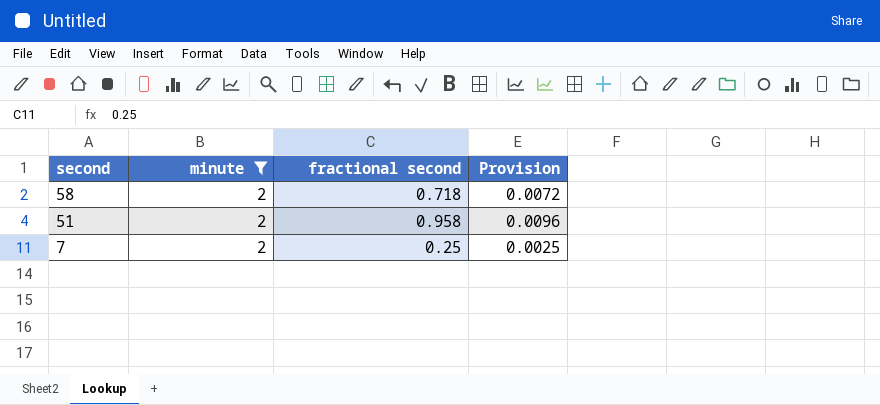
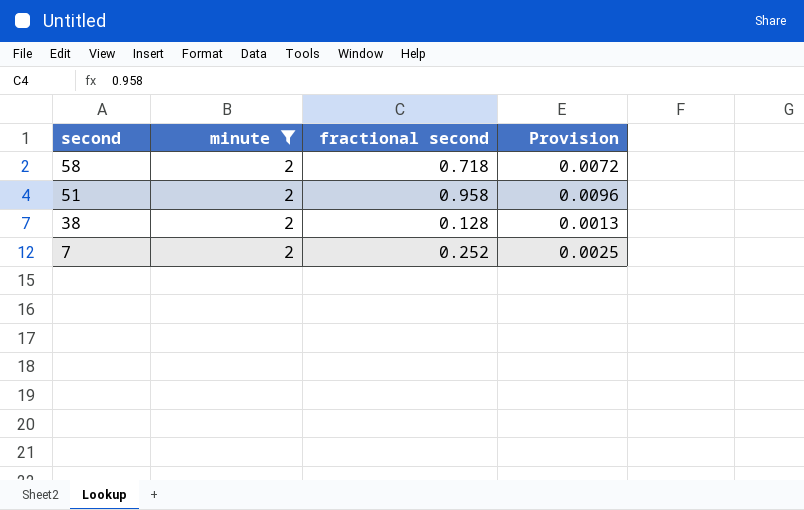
row 38: none -> 2 | 0.128 | 0.0013
7 | fractional second: 0.25 -> 0.252

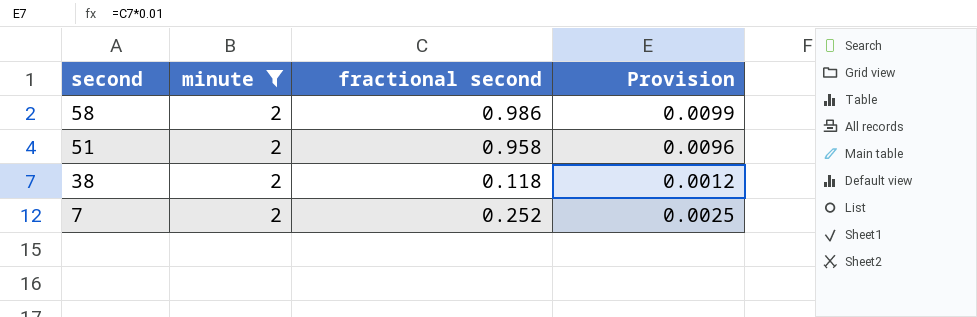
58 | fractional second: 0.718 -> 0.986
58 | Provision: 0.0072 -> 0.0099
38 | fractional second: 0.128 -> 0.118
38 | Provision: 0.0013 -> 0.0012

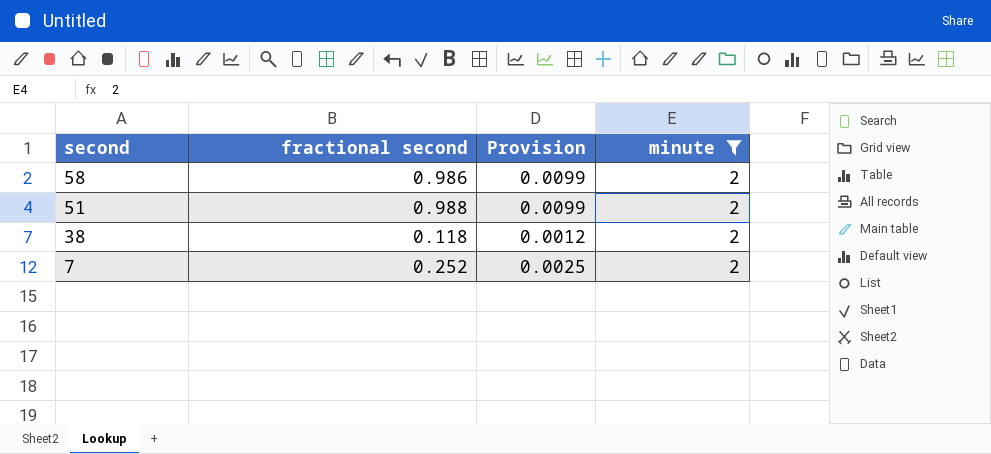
column minute | position: 2 -> 4
51 | fractional second: 0.958 -> 0.988
51 | Provision: 0.0096 -> 0.0099

